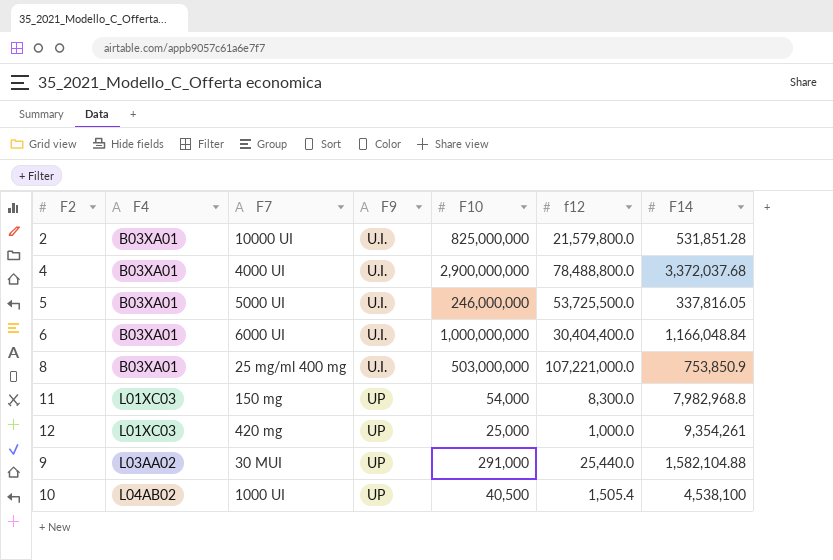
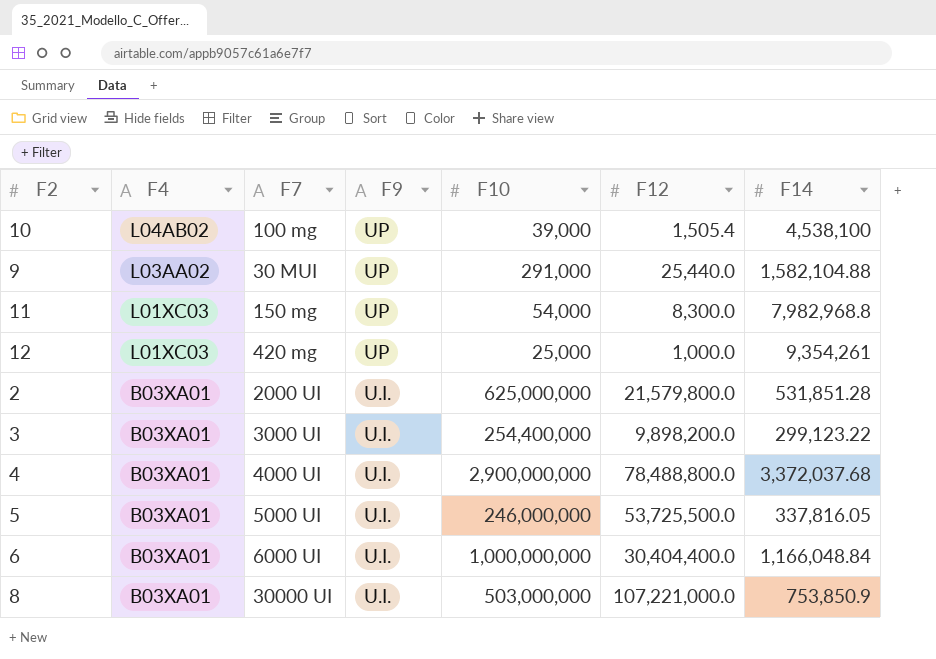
row order: F4 ascending -> F4 descending
column name: f12 -> F12
10 | F7: 1000 UI -> 100 mg
10 | F10: 40,500 -> 39,000
2 | F7: 10000 UI -> 2000 UI
2 | F10: 825,000,000 -> 625,000,000
row 3: none -> B03XA01 | 3000 UI | U.I. | 254,400,000 | 9,898,200.0 | 299,123.22
8 | F7: 25 mg/ml 400 mg -> 30000 UI

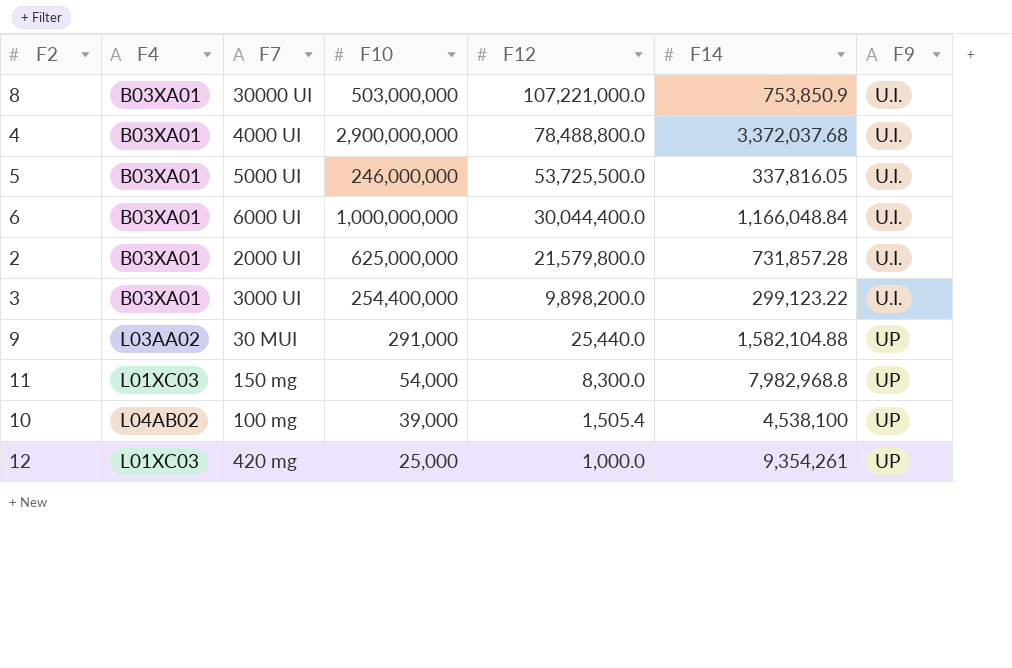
row order: F4 descending -> F12 descending
column F9 | position: 4 -> 7
6 | F12: 30,404,400.0 -> 30,044,400.0
2 | F14: 531,851.28 -> 731,857.28

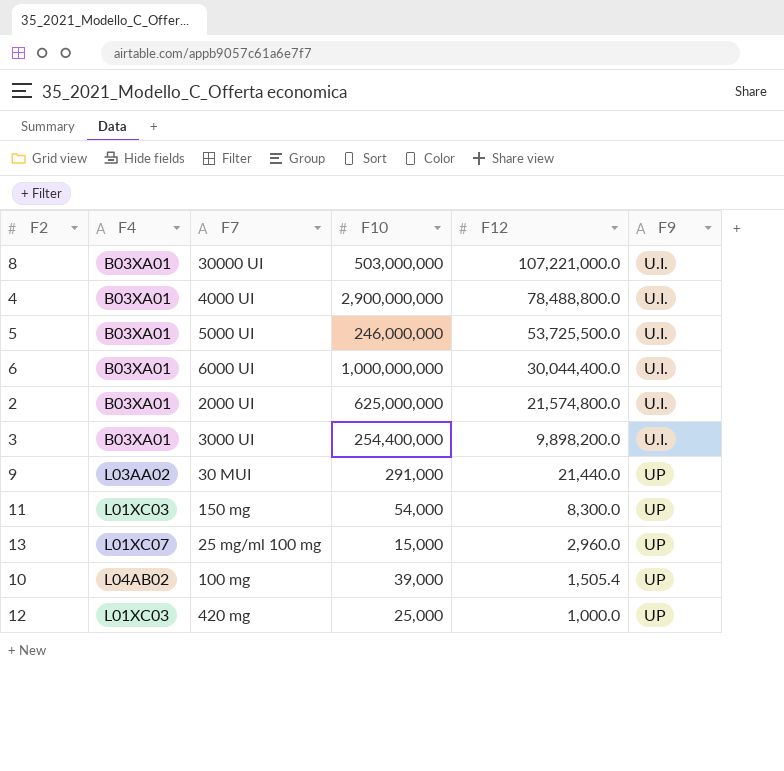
column F14 | position: 6 -> none
2 | F12: 21,579,800.0 -> 21,574,800.0
9 | F12: 25,440.0 -> 21,440.0
row 13: none -> L01XC07 | 25 mg/ml 100 mg | 15,000 | 2,960.0 | UP

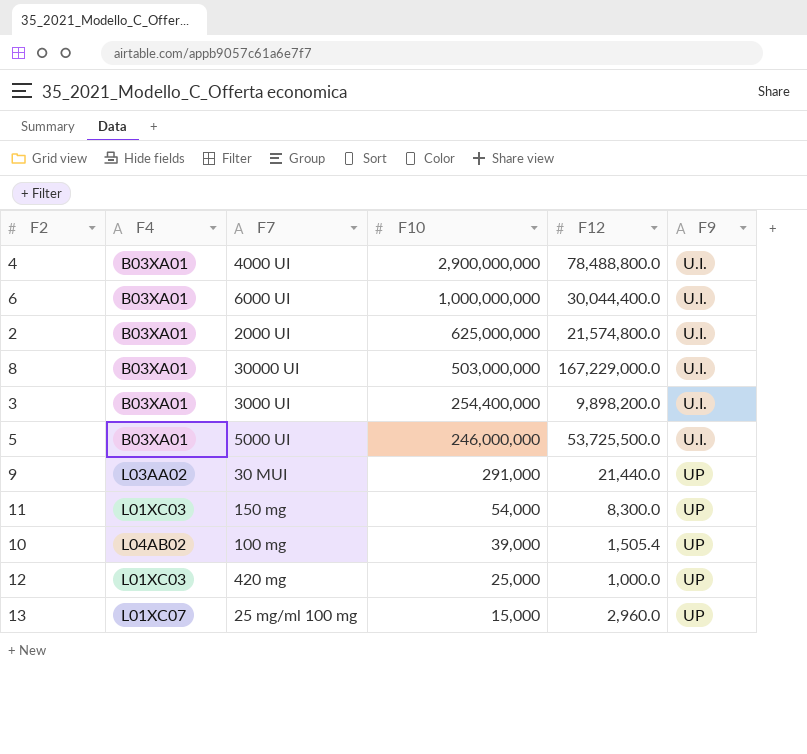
row order: F12 descending -> F10 descending
8 | F12: 107,221,000.0 -> 167,229,000.0

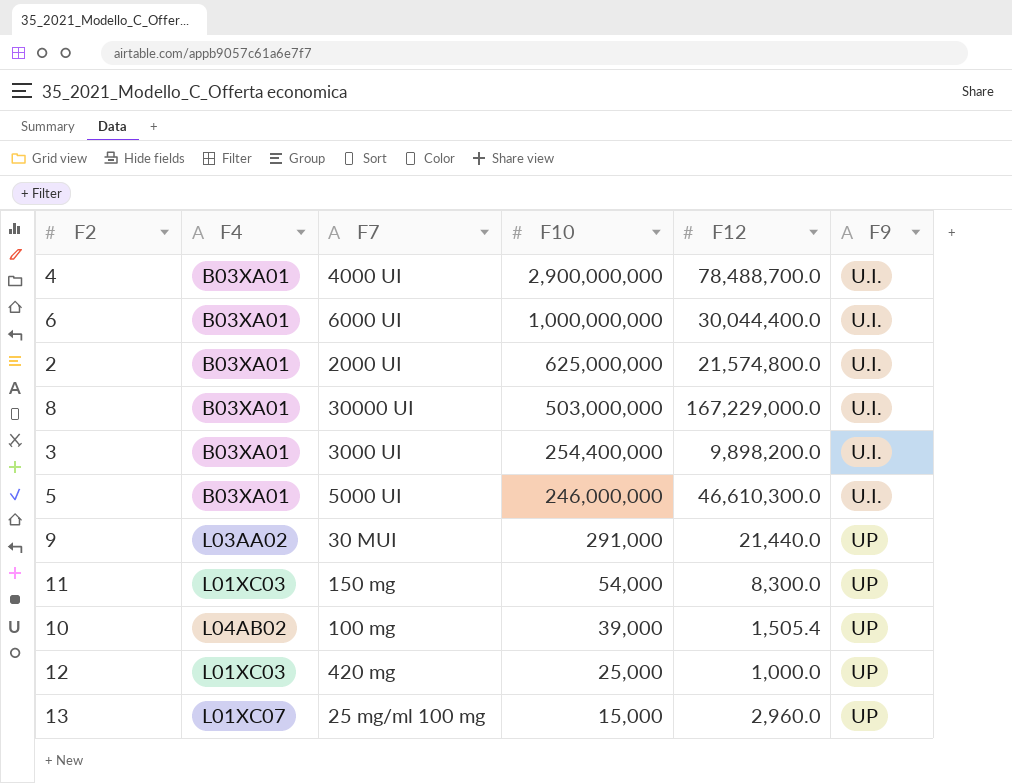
4 | F12: 78,488,800.0 -> 78,488,700.0
5 | F12: 53,725,500.0 -> 46,610,300.0

